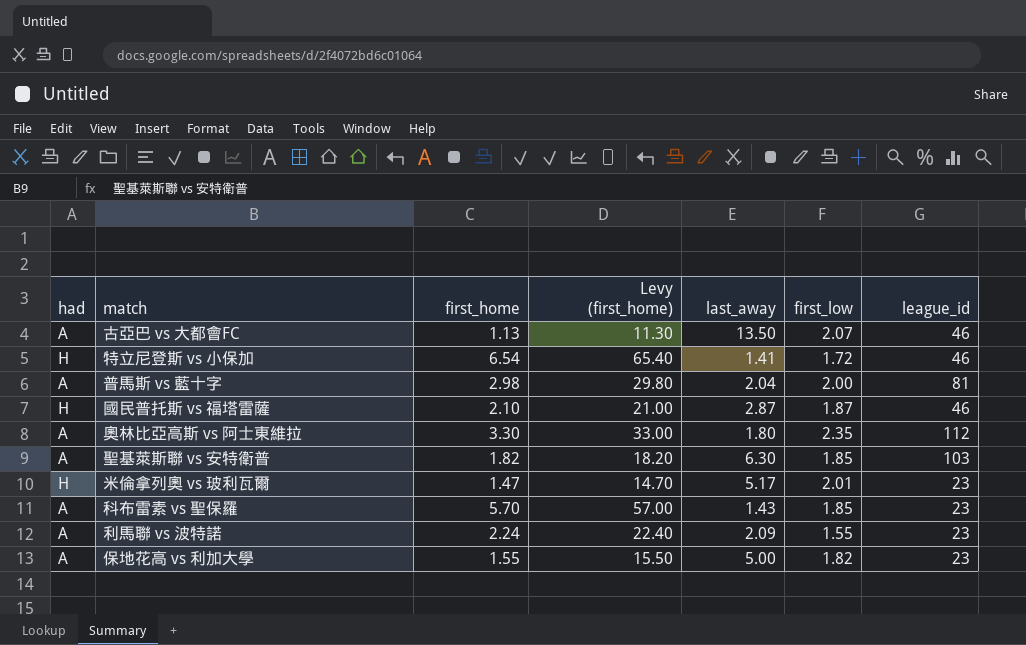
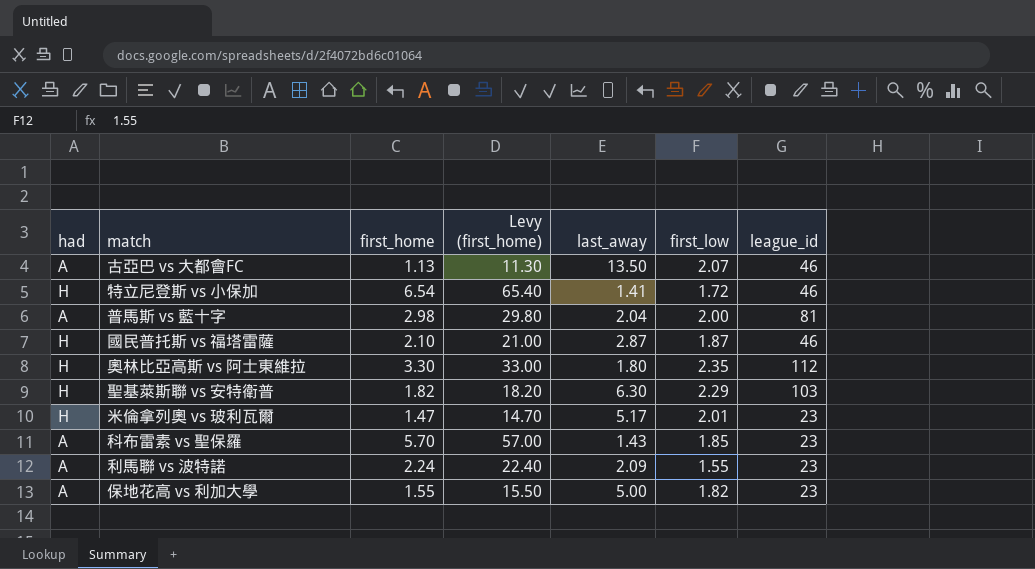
奧林比亞高斯 vs 阿士東維拉 | had: A -> H
聖基萊斯聯 vs 安特衛普 | had: A -> H
聖基萊斯聯 vs 安特衛普 | first_low: 1.85 -> 2.29

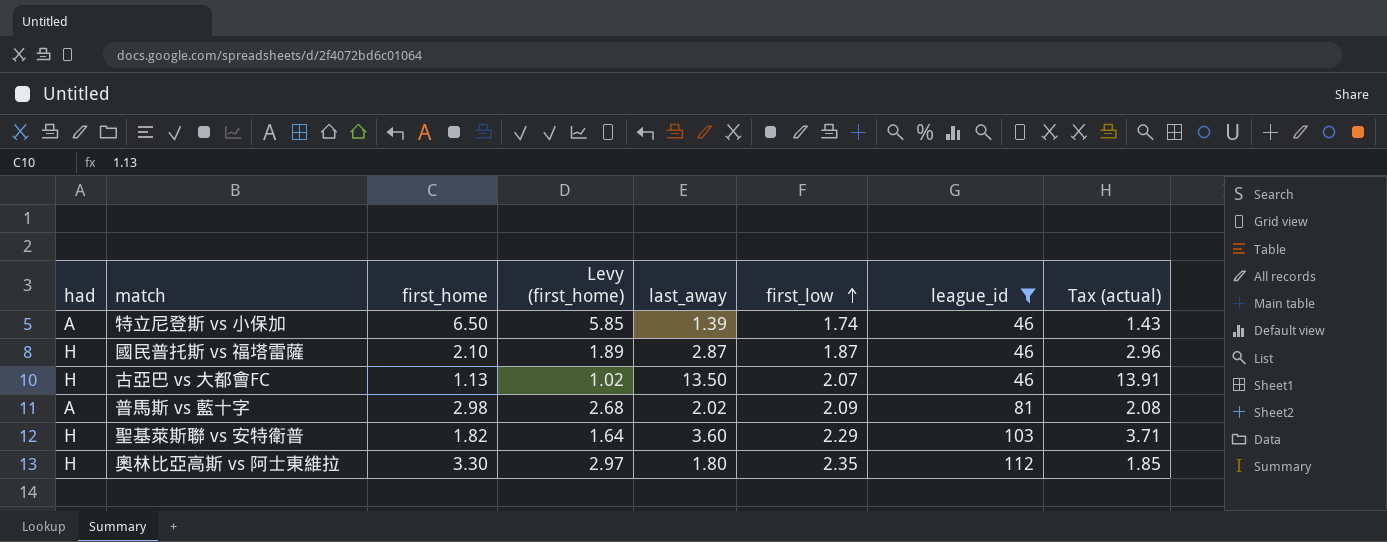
filter: none -> league_id != 23
row order: none -> first_low ascending
column Levy (first_home) | formula: [first_home] * 10 -> [first_home] * 0.9
column Tax (actual) | formula: none -> [last_away] * 1.03
特立尼登斯 vs 小保加 | had: H -> A
特立尼登斯 vs 小保加 | first_home: 6.54 -> 6.50
特立尼登斯 vs 小保加 | last_away: 1.41 -> 1.39
特立尼登斯 vs 小保加 | first_low: 1.72 -> 1.74
古亞巴 vs 大都會FC | had: A -> H
普馬斯 vs 藍十字 | last_away: 2.04 -> 2.02
普馬斯 vs 藍十字 | first_low: 2.00 -> 2.09
聖基萊斯聯 vs 安特衛普 | last_away: 6.30 -> 3.60

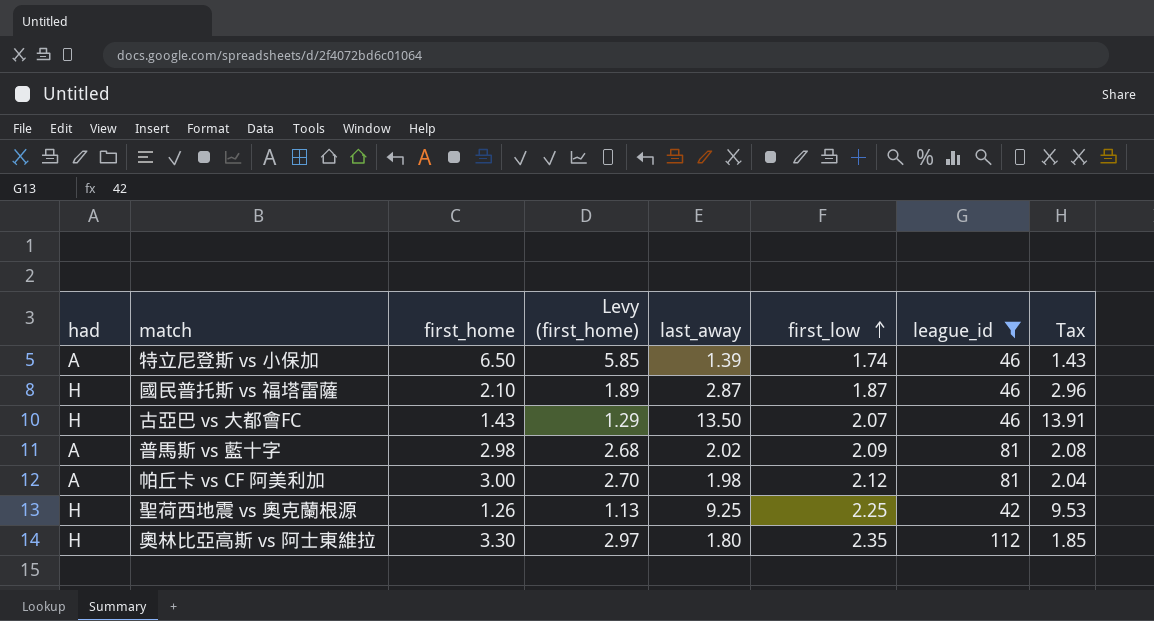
column name: Tax (actual) -> Tax
row 聖基萊斯聯 vs 安特衛普: H | 1.82 | 1.64 | 3.60 | 2.29 | 103 | 3.71 -> none
古亞巴 vs 大都會FC | first_home: 1.13 -> 1.43
古亞巴 vs 大都會FC | Levy (first_home): 1.02 -> 1.29
row 帕丘卡 vs CF 阿美利加: none -> A | 3.00 | 2.70 | 1.98 | 2.12 | 81 | 2.04
row 聖荷西地震 vs 奧克蘭根源: none -> H | 1.26 | 1.13 | 9.25 | 2.25 | 42 | 9.53

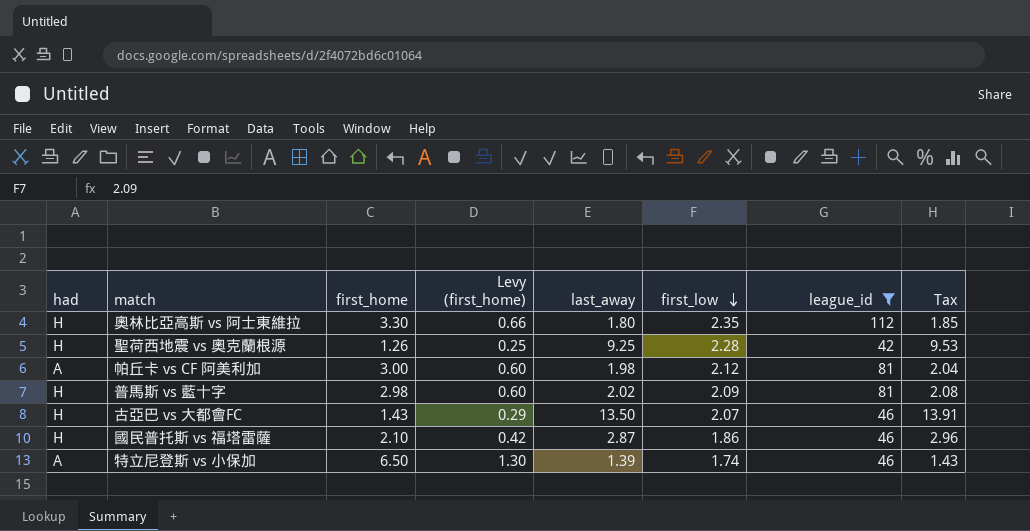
row order: first_low ascending -> first_low descending
column Levy (first_home) | formula: [first_home] * 0.9 -> [first_home] * 0.2
聖荷西地震 vs 奧克蘭根源 | first_low: 2.25 -> 2.28
普馬斯 vs 藍十字 | had: A -> H
國民普托斯 vs 福塔雷薩 | first_low: 1.87 -> 1.86

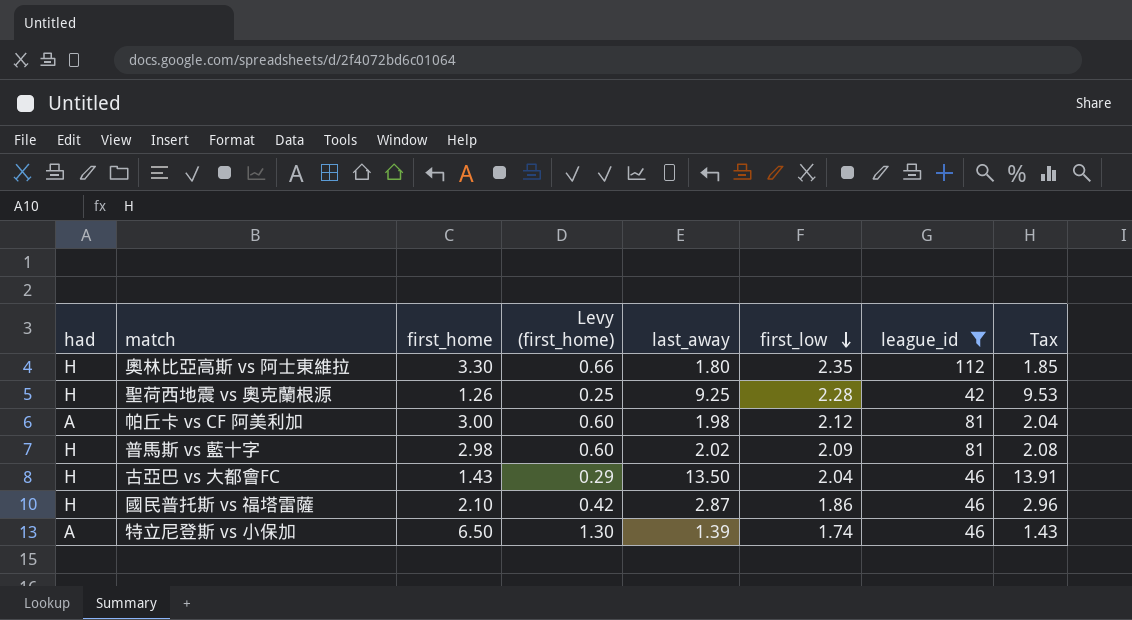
古亞巴 vs 大都會FC | first_low: 2.07 -> 2.04

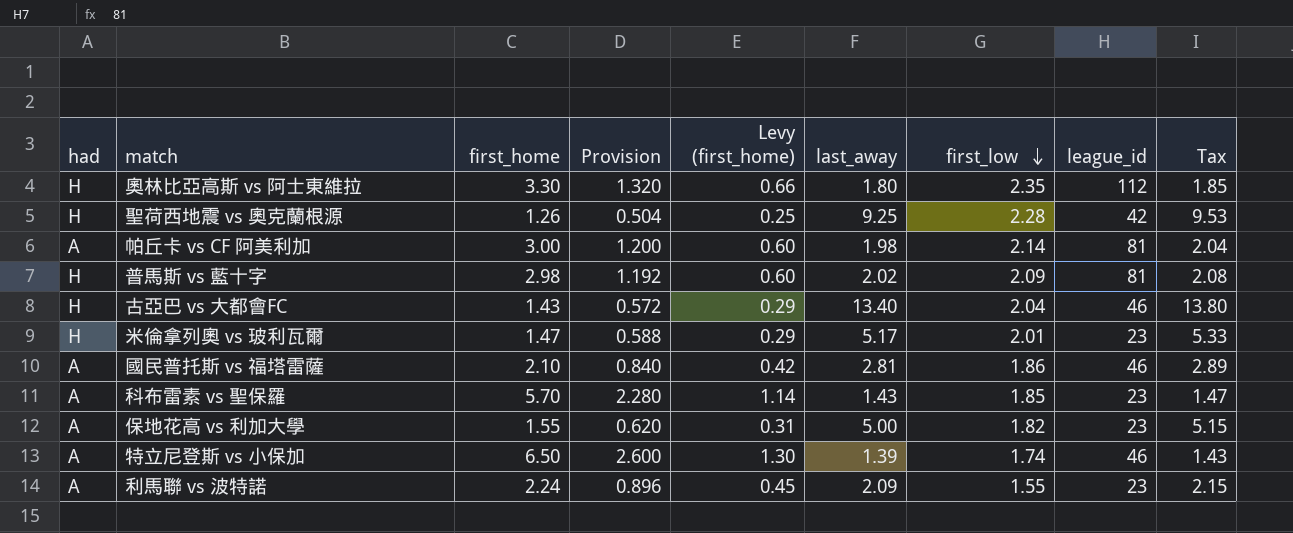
filter: league_id != 23 -> none
column Provision | formula: none -> [first_home] * 0.4
帕丘卡 vs CF 阿美利加 | first_low: 2.12 -> 2.14
古亞巴 vs 大都會FC | last_away: 13.50 -> 13.40
古亞巴 vs 大都會FC | Tax: 13.91 -> 13.80
國民普托斯 vs 福塔雷薩 | had: H -> A
國民普托斯 vs 福塔雷薩 | last_away: 2.87 -> 2.81
國民普托斯 vs 福塔雷薩 | Tax: 2.96 -> 2.89

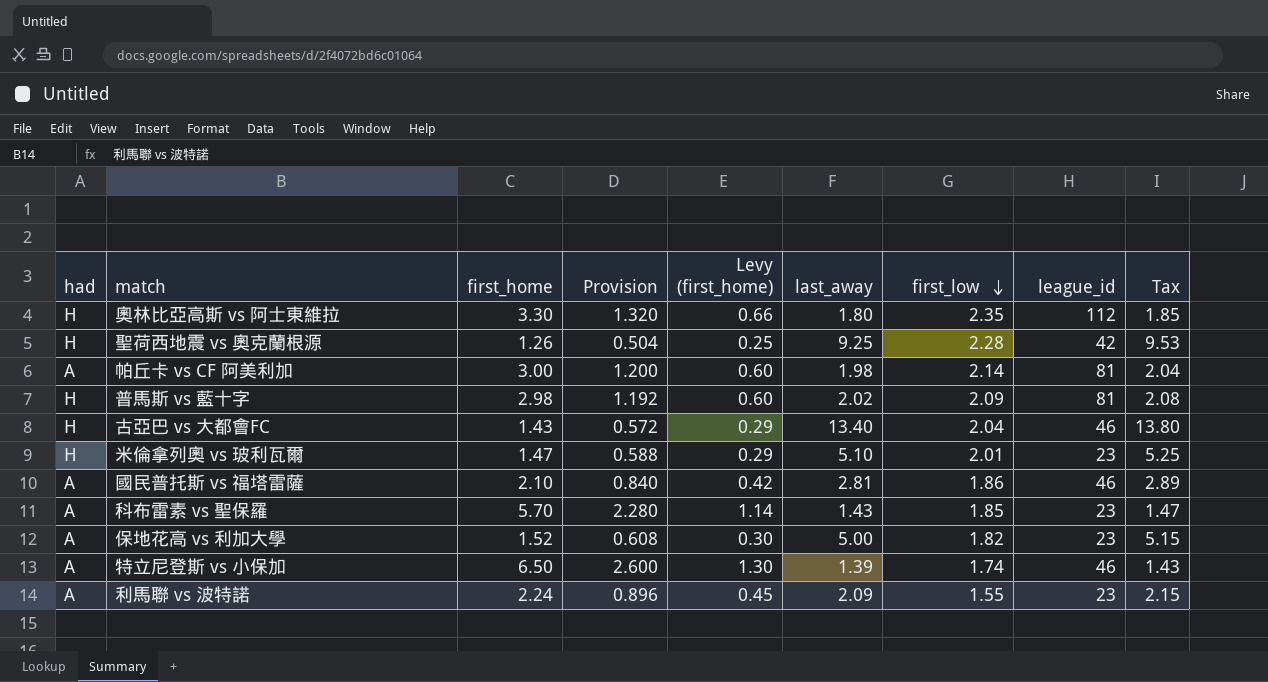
米倫拿列奧 vs 玻利瓦爾 | last_away: 5.17 -> 5.10
米倫拿列奧 vs 玻利瓦爾 | Tax: 5.33 -> 5.25
保地花高 vs 利加大學 | first_home: 1.55 -> 1.52
保地花高 vs 利加大學 | Provision: 0.620 -> 0.608
保地花高 vs 利加大學 | Levy (first_home): 0.31 -> 0.30

